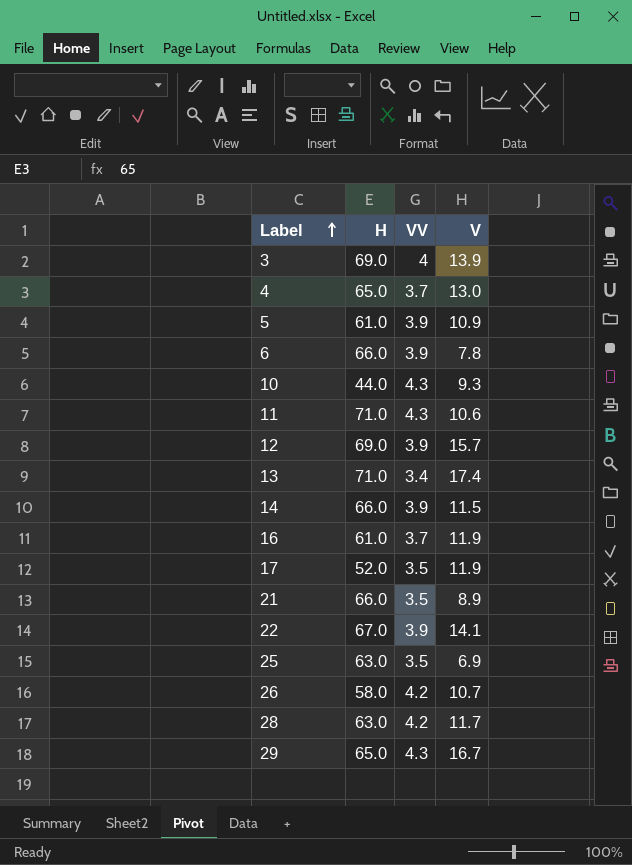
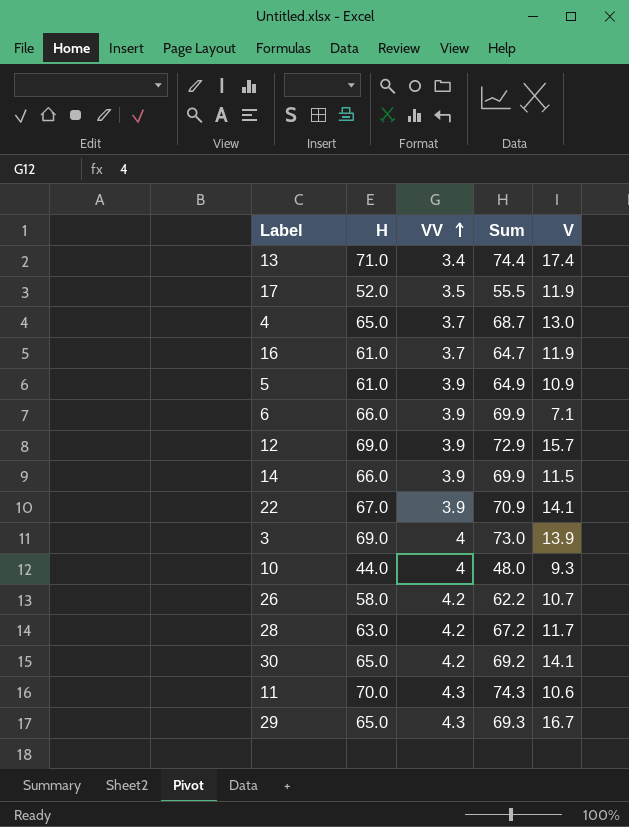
row order: Label ascending -> VV ascending
column Sum | formula: none -> [H] + [VV]
row 21: 66.0 | 3.5 | 8.9 -> none
row 25: 63.0 | 3.5 | 6.9 -> none
6 | V: 7.8 -> 7.1
10 | VV: 4.3 -> 4
row 30: none -> 65.0 | 4.2 | 69.2 | 14.1
11 | H: 71.0 -> 70.0

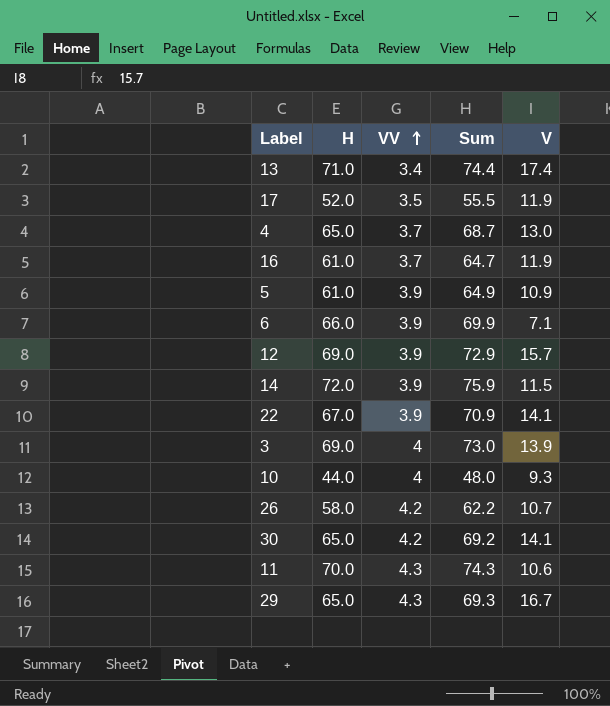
row 28: 63.0 | 4.2 | 67.2 | 11.7 -> none
14 | H: 66.0 -> 72.0
14 | Sum: 69.9 -> 75.9

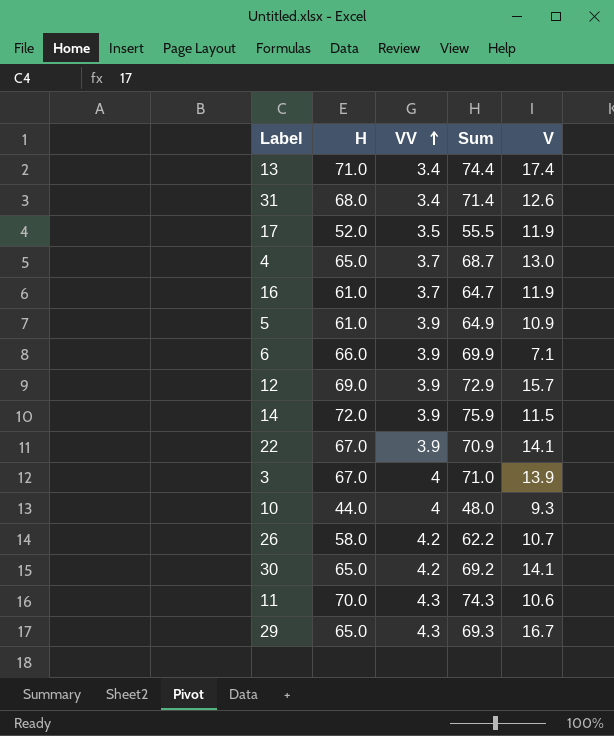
row 31: none -> 68.0 | 3.4 | 71.4 | 12.6
3 | H: 69.0 -> 67.0
3 | Sum: 73.0 -> 71.0

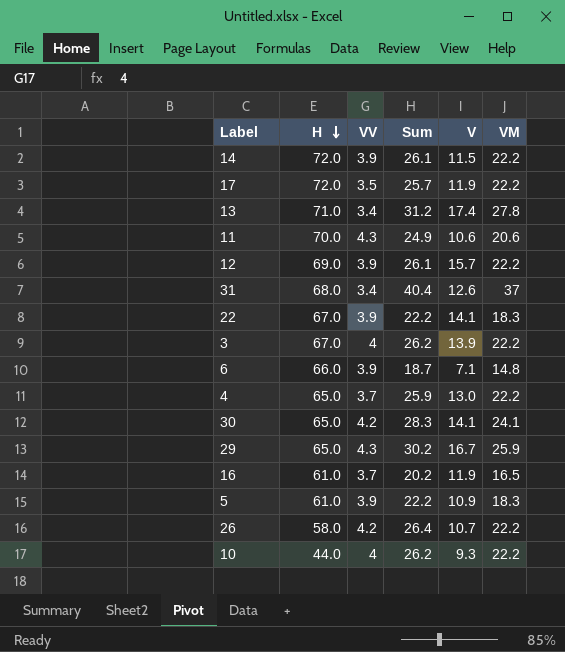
row order: VV ascending -> H descending
column Sum | formula: [H] + [VV] -> [VV] + [VM]
column VM | position: none -> 6
17 | H: 52.0 -> 72.0

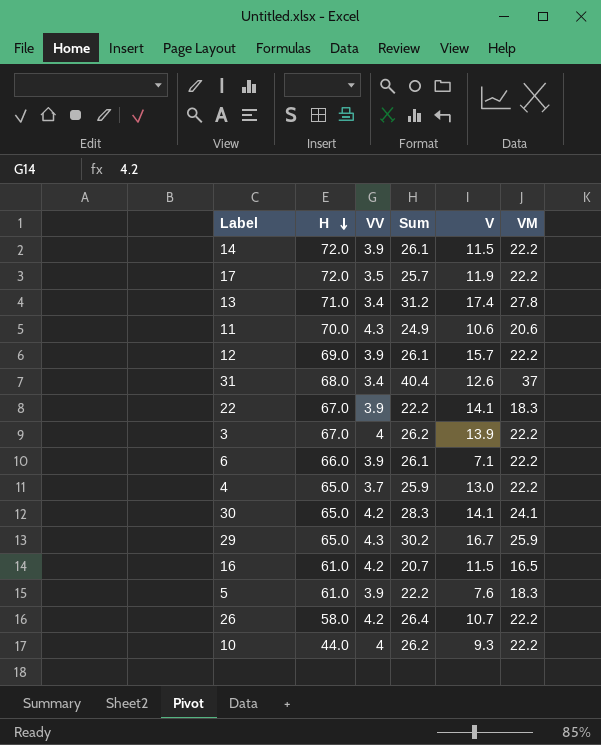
6 | Sum: 18.7 -> 26.1
6 | VM: 14.8 -> 22.2
16 | VV: 3.7 -> 4.2
16 | Sum: 20.2 -> 20.7
16 | V: 11.9 -> 11.5
5 | V: 10.9 -> 7.6

